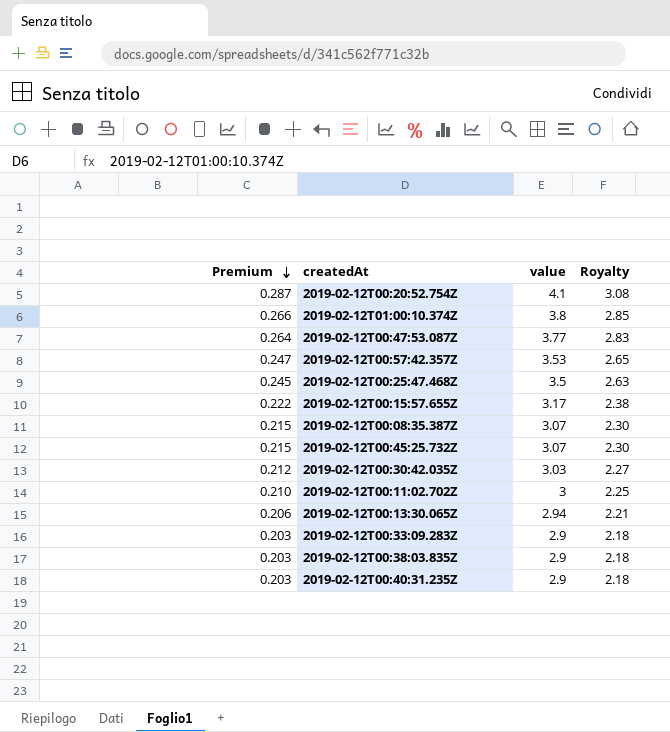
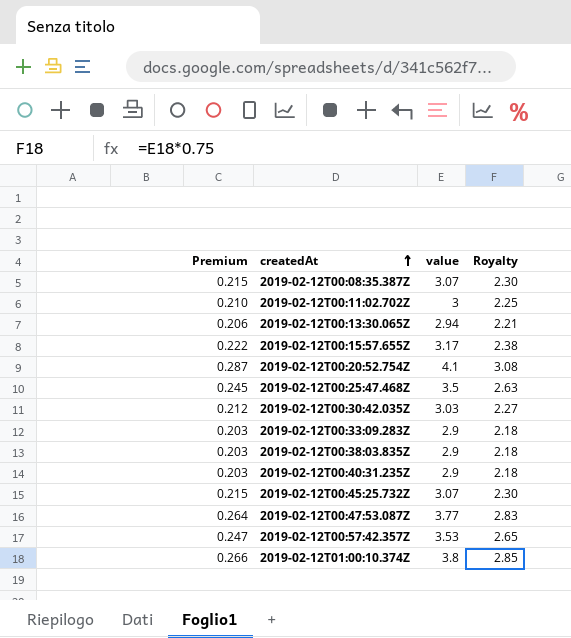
row order: Premium descending -> createdAt ascending

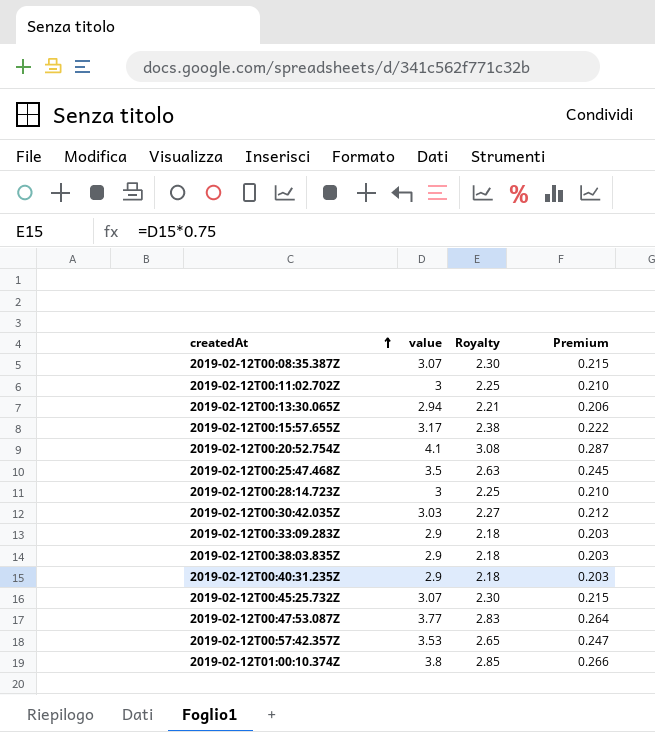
column Premium | position: 1 -> 4
row 2019-02-12T00:28:14.723Z: none -> 3 | 2.25 | 0.210

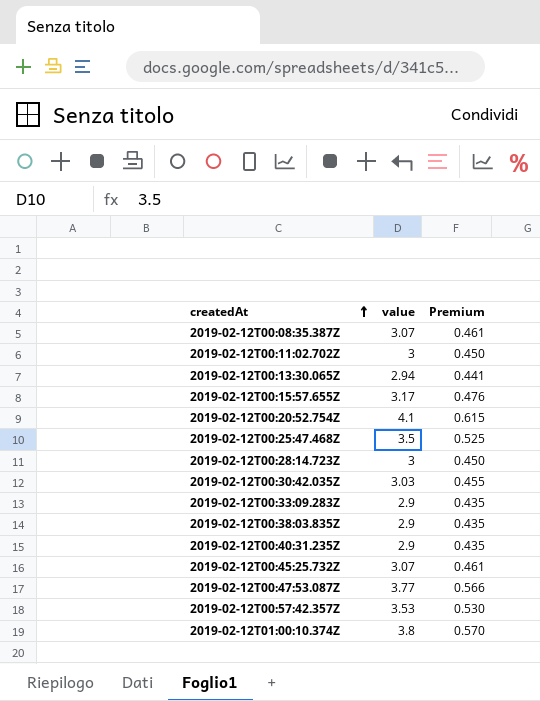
column Royalty | formula: [value] * 0.75 -> none
column Premium | formula: [value] * 0.07 -> [value] * 0.15

